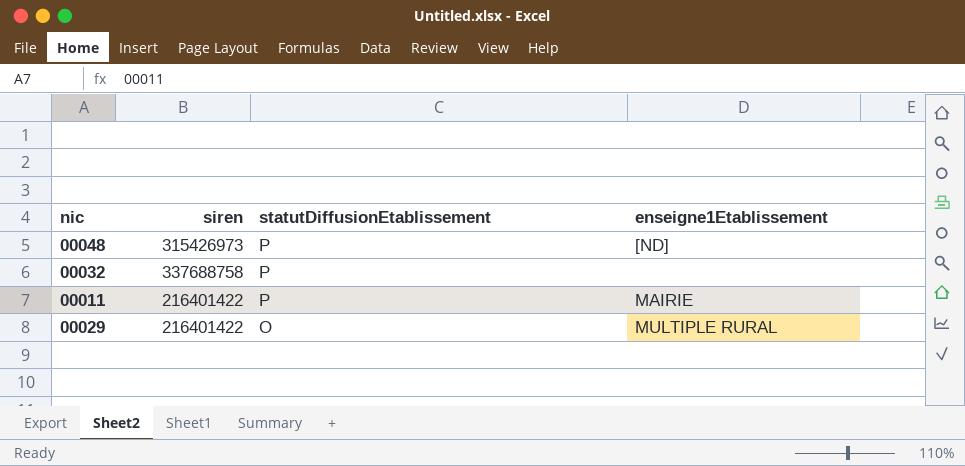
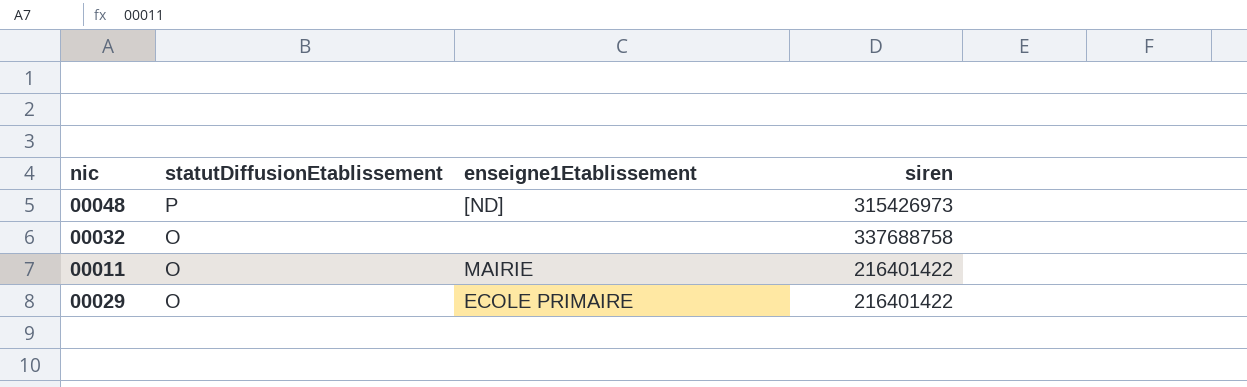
column siren | position: 2 -> 4
00032 | statutDiffusionEtablissement: P -> O
00011 | statutDiffusionEtablissement: P -> O
00029 | enseigne1Etablissement: MULTIPLE RURAL -> ECOLE PRIMAIRE

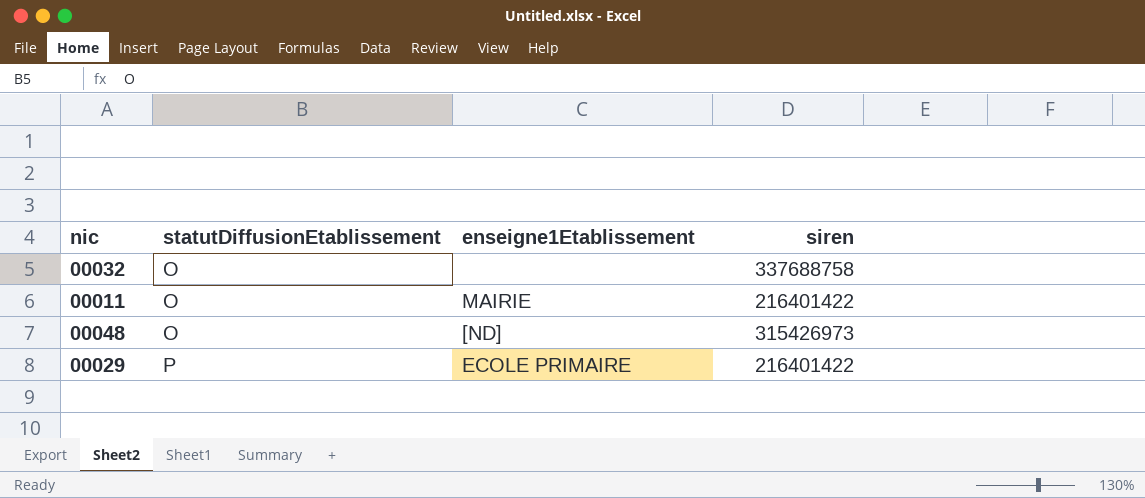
row order: statutDiffusionEtablissement descending -> statutDiffusionEtablissement ascending
00048 | statutDiffusionEtablissement: P -> O
00029 | statutDiffusionEtablissement: O -> P

